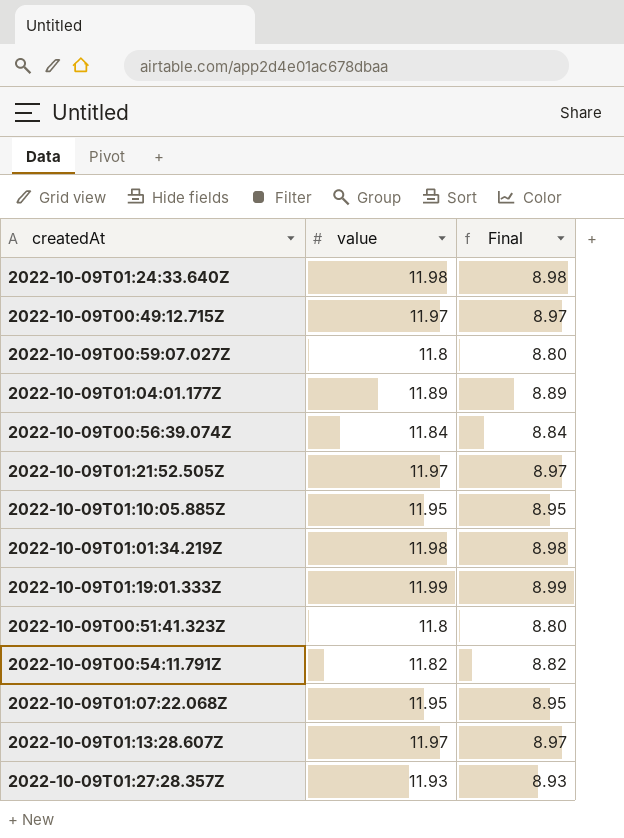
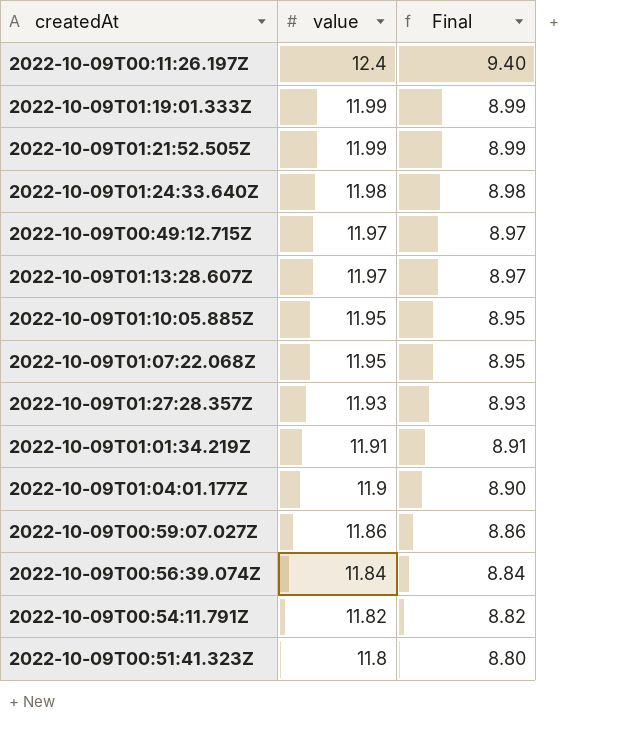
row order: none -> value descending
row 2022-10-09T00:11:26.197Z: none -> 12.4 | 9.40
2022-10-09T01:21:52.505Z | value: 11.97 -> 11.99
2022-10-09T01:21:52.505Z | Final: 8.97 -> 8.99
2022-10-09T01:01:34.219Z | value: 11.98 -> 11.91
2022-10-09T01:01:34.219Z | Final: 8.98 -> 8.91
2022-10-09T01:04:01.177Z | value: 11.89 -> 11.9
2022-10-09T01:04:01.177Z | Final: 8.89 -> 8.90
2022-10-09T00:59:07.027Z | value: 11.8 -> 11.86
2022-10-09T00:59:07.027Z | Final: 8.80 -> 8.86

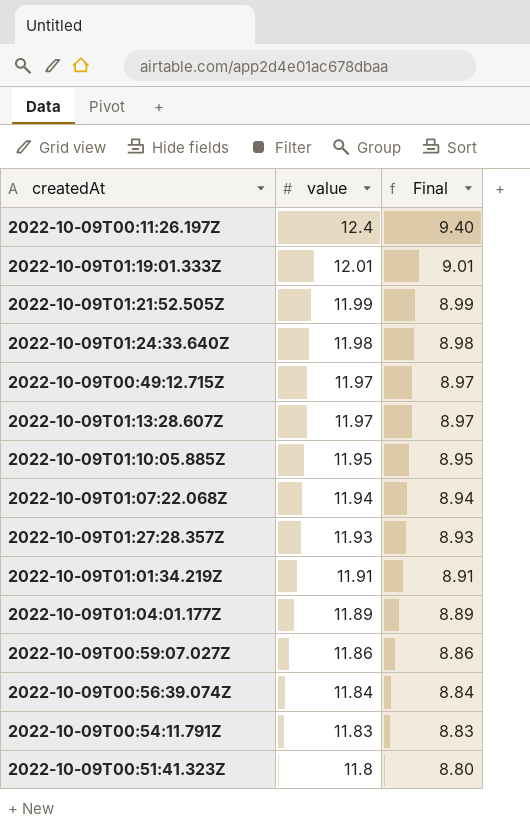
2022-10-09T01:19:01.333Z | value: 11.99 -> 12.01
2022-10-09T01:19:01.333Z | Final: 8.99 -> 9.01
2022-10-09T01:07:22.068Z | value: 11.95 -> 11.94
2022-10-09T01:07:22.068Z | Final: 8.95 -> 8.94
2022-10-09T01:04:01.177Z | value: 11.9 -> 11.89
2022-10-09T01:04:01.177Z | Final: 8.90 -> 8.89
2022-10-09T00:54:11.791Z | value: 11.82 -> 11.83
2022-10-09T00:54:11.791Z | Final: 8.82 -> 8.83

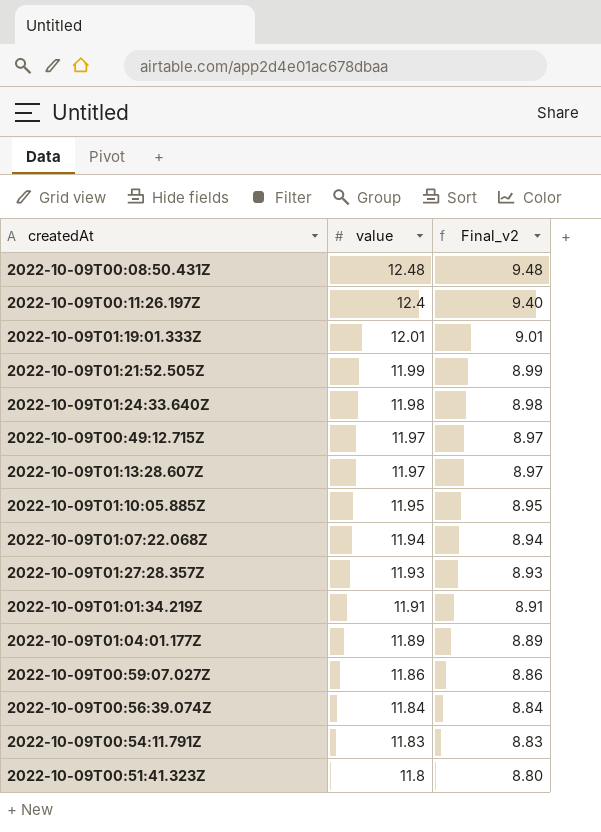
column name: Final -> Final_v2
row 2022-10-09T00:08:50.431Z: none -> 12.48 | 9.48

